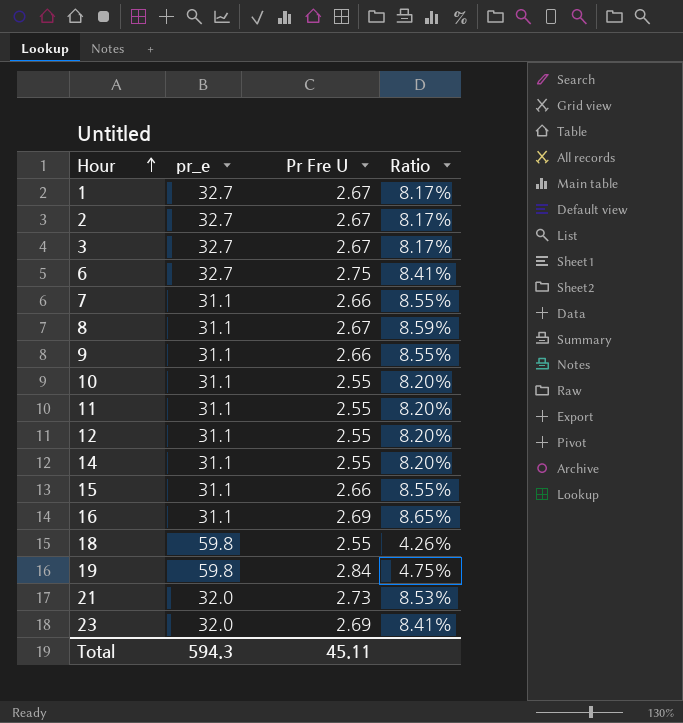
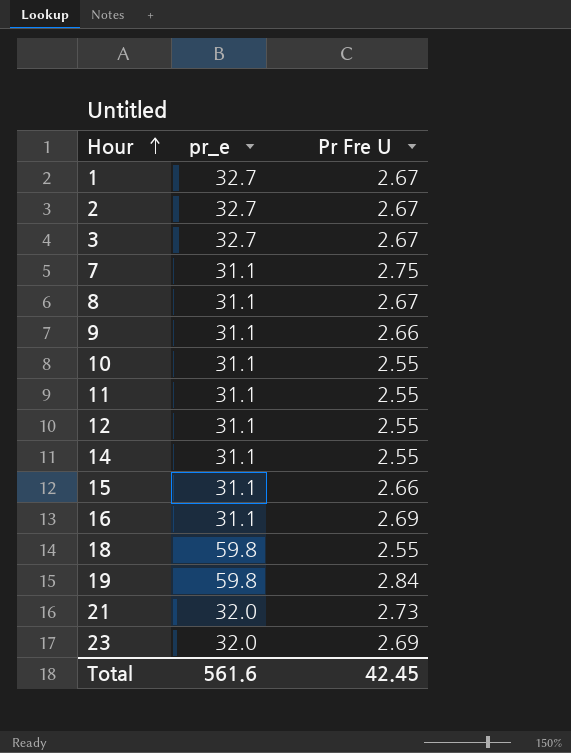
column Ratio | formula: [Pr Fre U] / [pr_e] -> none
row 6: 32.7 | 2.75 | 8.41% -> none
7 | Pr Fre U: 2.66 -> 2.75
Total | pr_e: 594.3 -> 561.6
Total | Pr Fre U: 45.11 -> 42.45

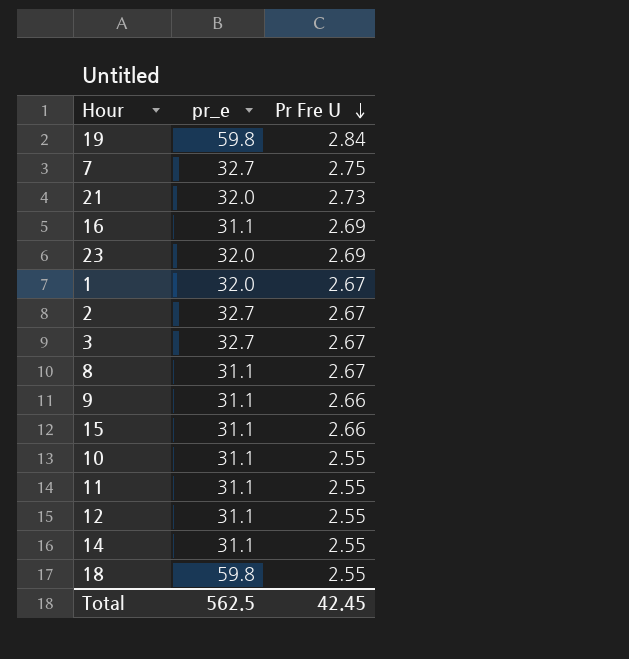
row order: Hour ascending -> Pr Fre U descending
7 | pr_e: 31.1 -> 32.7
1 | pr_e: 32.7 -> 32.0
Total | pr_e: 561.6 -> 562.5

